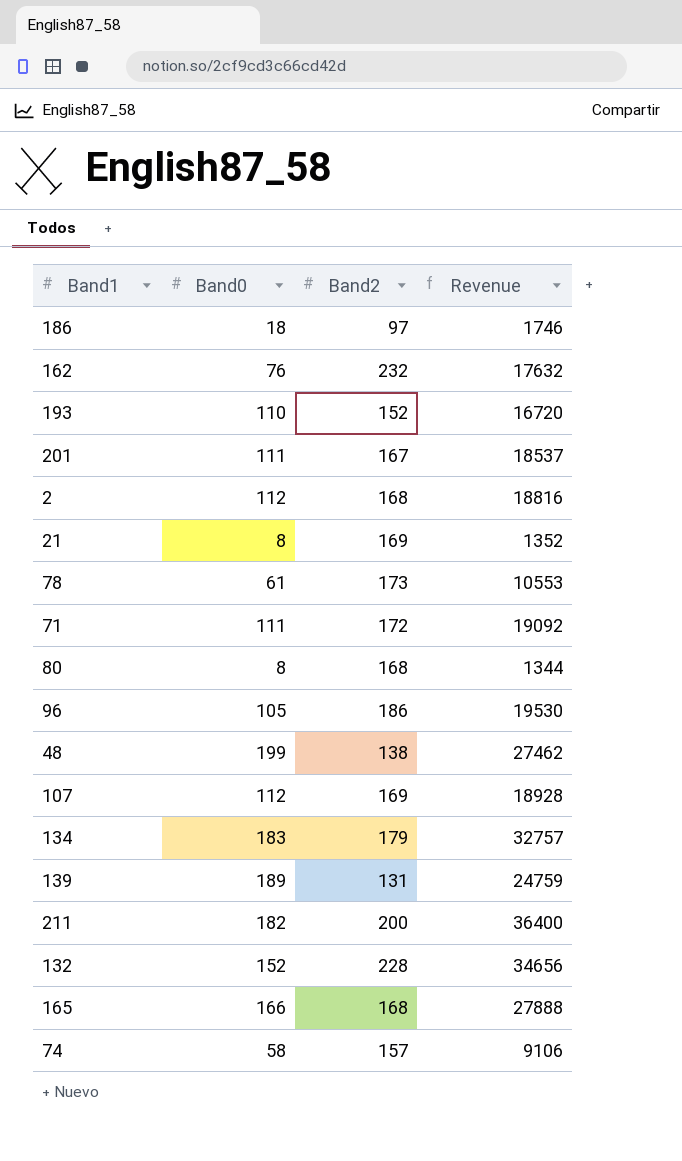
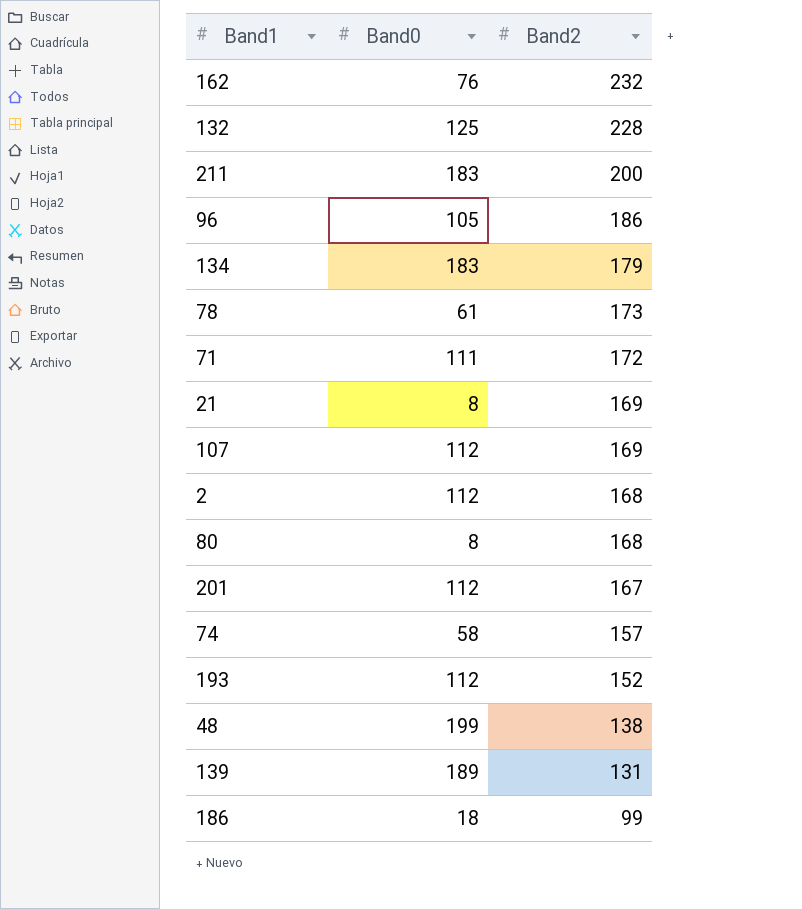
row order: none -> Band2 descending
column Revenue | formula: [Band0] * [Band2] -> none
row 165: 166 | 168 | 27888 -> none
132 | Band0: 152 -> 125
211 | Band0: 182 -> 183
201 | Band0: 111 -> 112
193 | Band0: 110 -> 112
186 | Band2: 97 -> 99

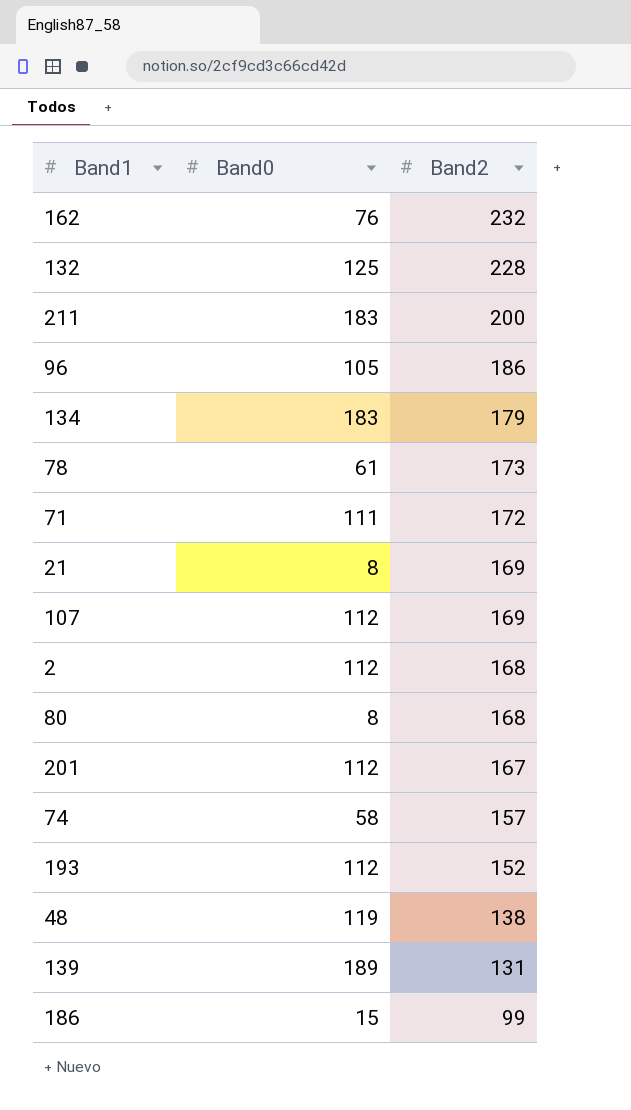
48 | Band0: 199 -> 119
186 | Band0: 18 -> 15

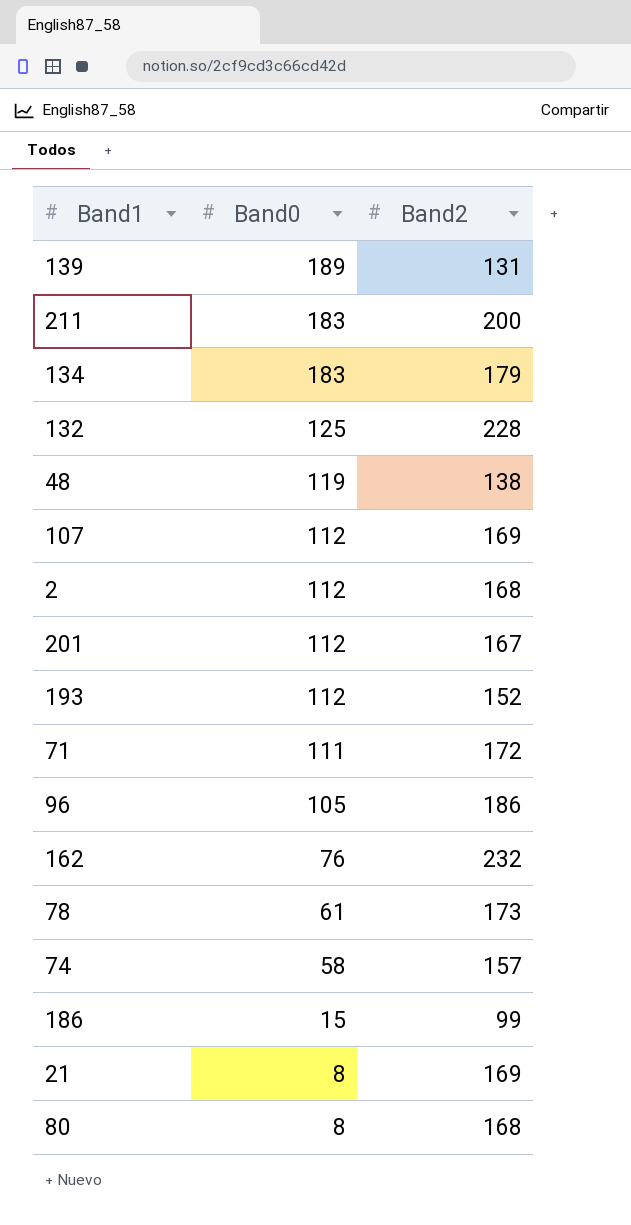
row order: Band2 descending -> Band0 descending

